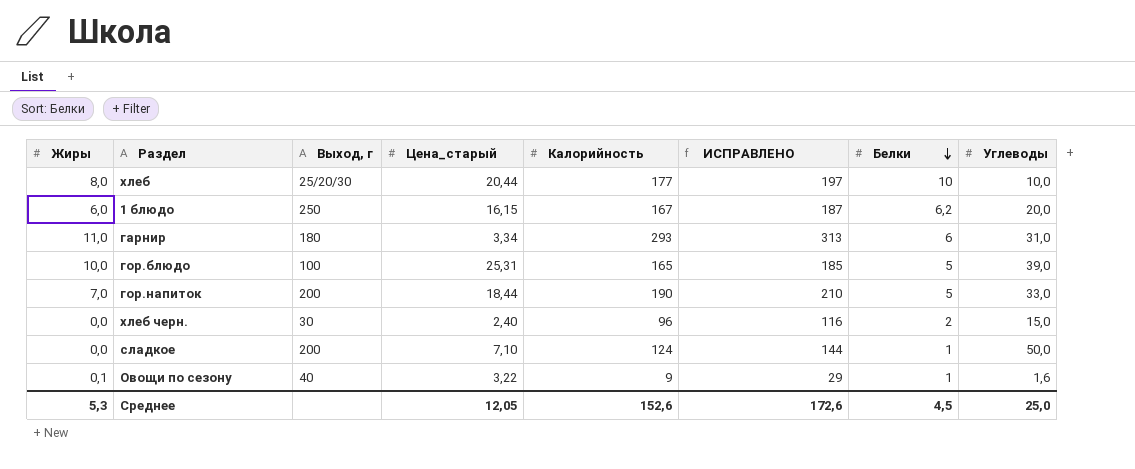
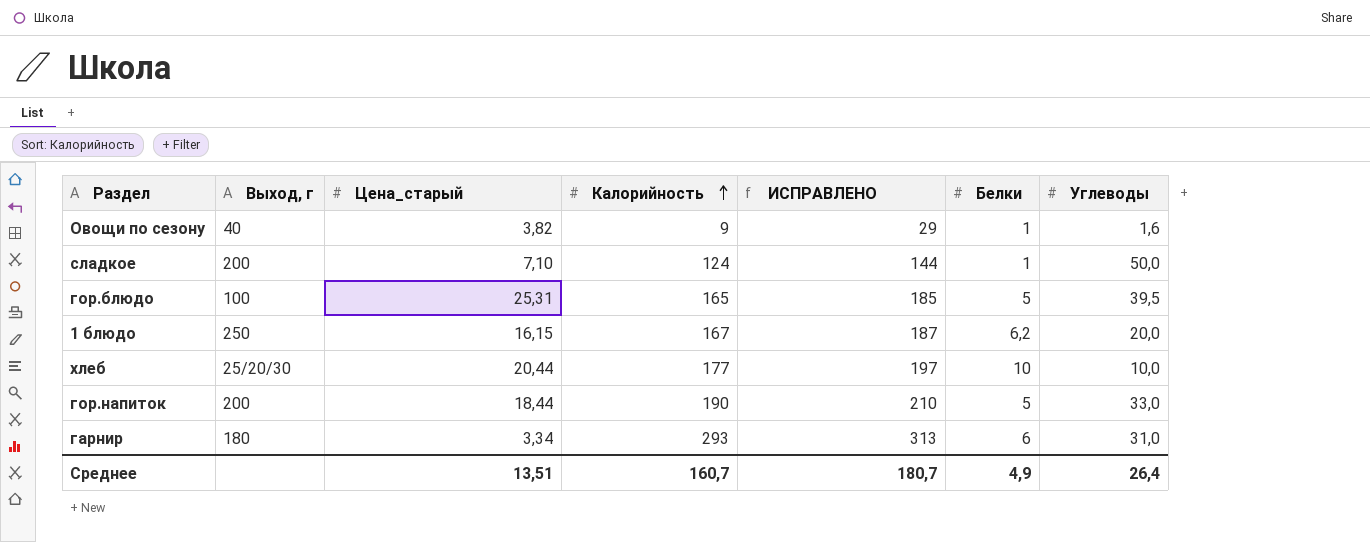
row order: Белки descending -> Калорийность ascending
column Жиры | position: 1 -> none
row хлеб черн.: 0,0 | 30 | 2,40 | 96 | 116 | 2 | 15,0 -> none
Овощи по сезону | Цена_старый: 3,22 -> 3,82
гор.блюдо | Углеводы: 39,0 -> 39,5
Среднее | Цена_старый: 12,05 -> 13,51
Среднее | Калорийность: 152,6 -> 160,7
Среднее | ИСПРАВЛЕНО: 172,6 -> 180,7
Среднее | Белки: 4,5 -> 4,9
Среднее | Углеводы: 25,0 -> 26,4

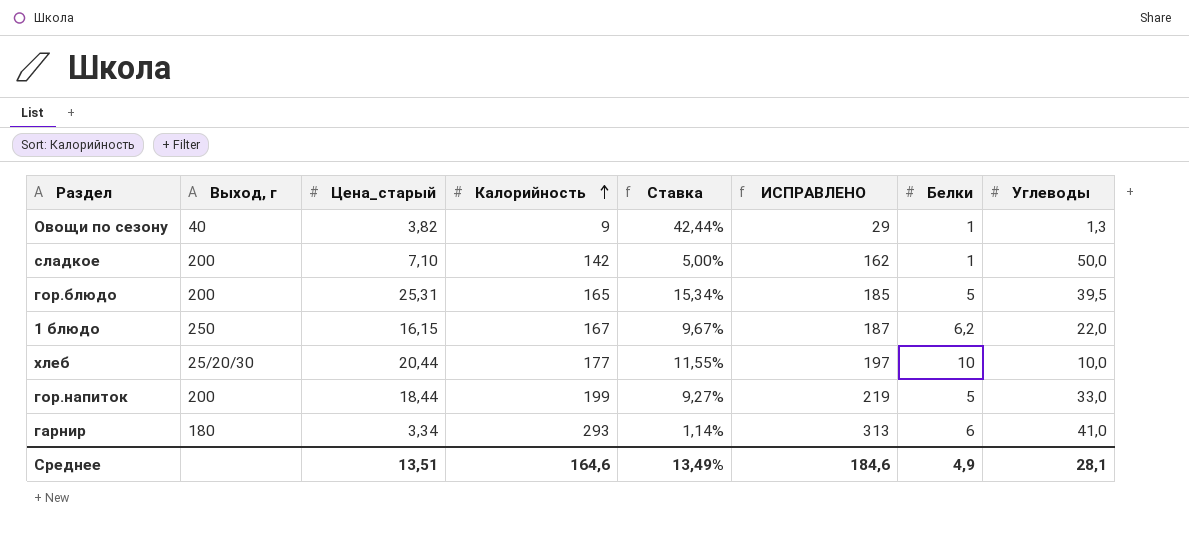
column Ставка | formula: none -> [Цена_старый] / [Калорийность]
Овощи по сезону | Углеводы: 1,6 -> 1,3
сладкое | Калорийность: 124 -> 142
сладкое | ИСПРАВЛЕНО: 144 -> 162
гор.блюдо | Выход, г: 100 -> 200
1 блюдо | Углеводы: 20,0 -> 22,0
гор.напиток | Калорийность: 190 -> 199
гор.напиток | ИСПРАВЛЕНО: 210 -> 219
гарнир | Углеводы: 31,0 -> 41,0
Среднее | Калорийность: 160,7 -> 164,6
Среднее | ИСПРАВЛЕНО: 180,7 -> 184,6
Среднее | Углеводы: 26,4 -> 28,1

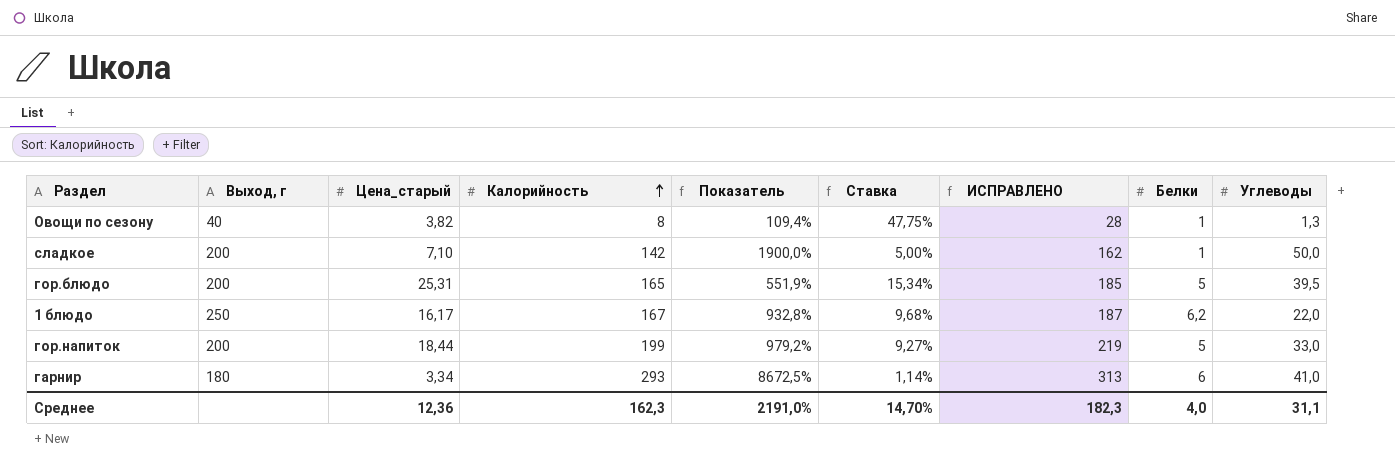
column Показатель | formula: none -> ([Калорийность] - [Цена_старый]) / [Цена_старый]
row хлеб: 25/20/30 | 20,44 | 177 | 11,55% | 197 | 10 | 10,0 -> none
Овощи по сезону | Калорийность: 9 -> 8
Овощи по сезону | Ставка: 42,44% -> 47,75%
Овощи по сезону | ИСПРАВЛЕНО: 29 -> 28
1 блюдо | Цена_старый: 16,15 -> 16,17
1 блюдо | Ставка: 9,67% -> 9,68%
Среднее | Цена_старый: 13,51 -> 12,36
Среднее | Калорийность: 164,6 -> 162,3
Среднее | Ставка: 13,49% -> 14,70%
Среднее | ИСПРАВЛЕНО: 184,6 -> 182,3
Среднее | Белки: 4,9 -> 4,0
Среднее | Углеводы: 28,1 -> 31,1

